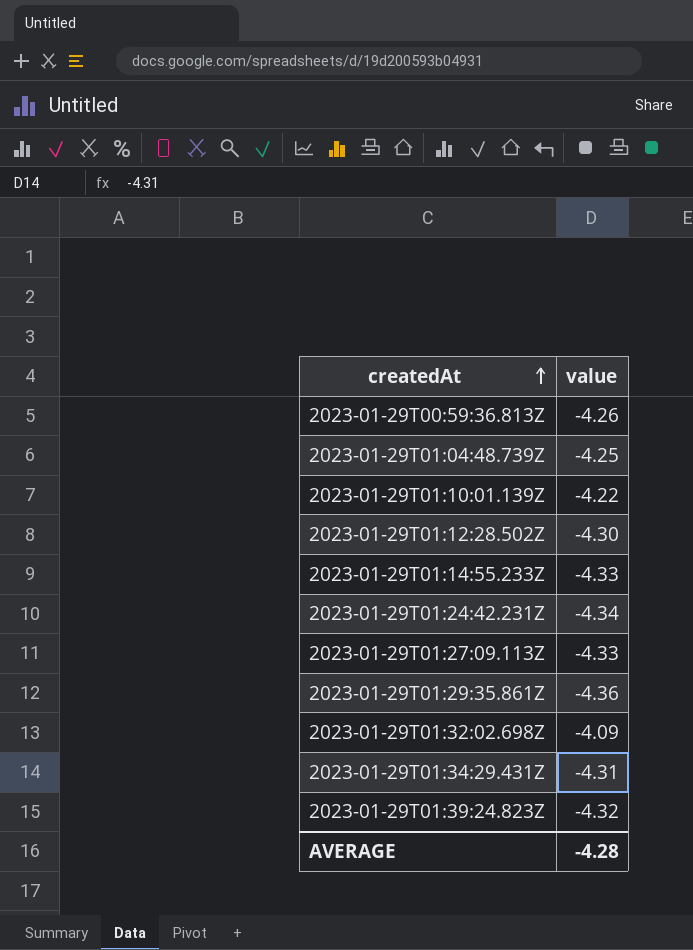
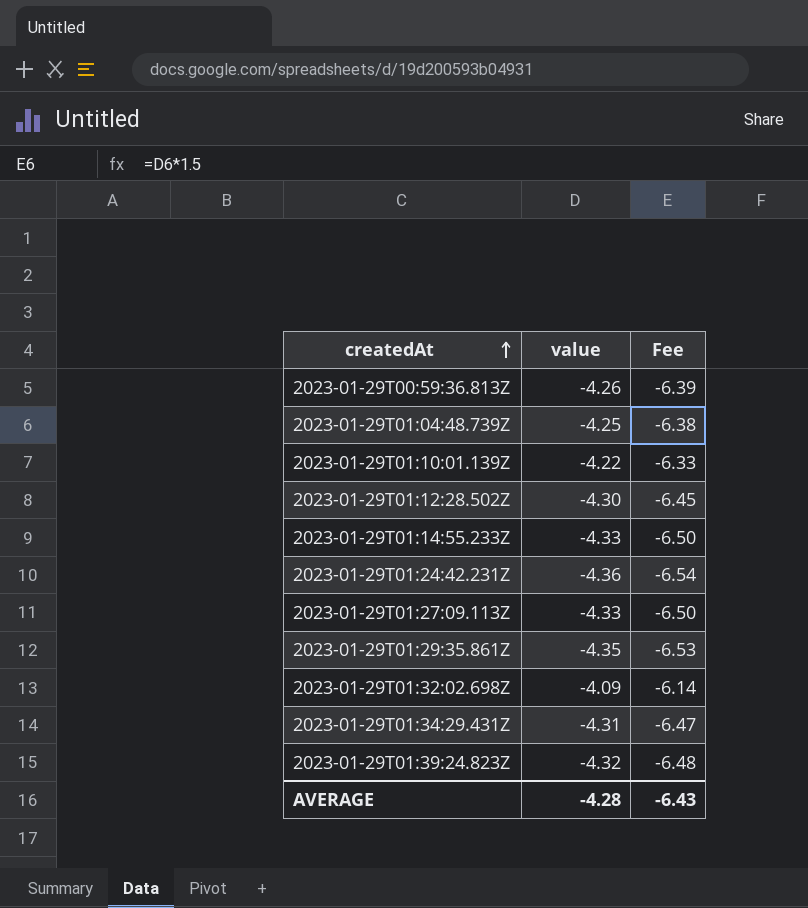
column Fee | formula: none -> [value] * 1.5
2023-01-29T01:24:42.231Z | value: -4.34 -> -4.36
2023-01-29T01:29:35.861Z | value: -4.36 -> -4.35

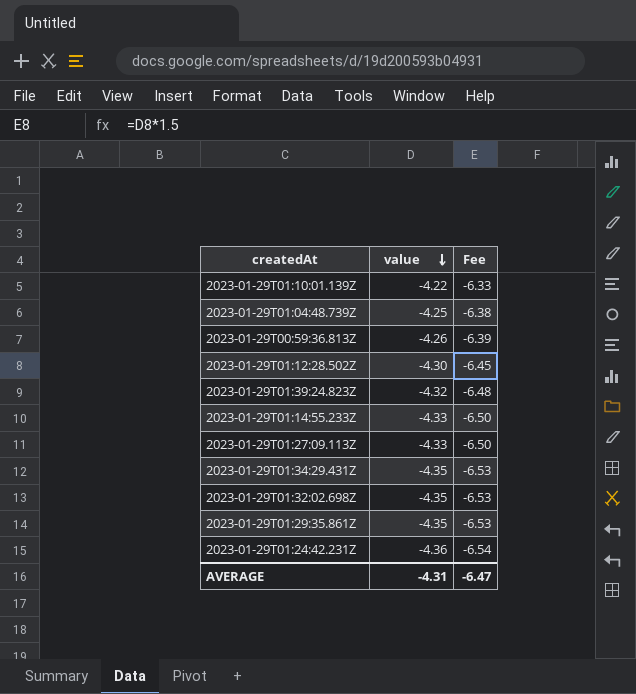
row order: createdAt ascending -> value descending
2023-01-29T01:34:29.431Z | value: -4.31 -> -4.35
2023-01-29T01:34:29.431Z | Fee: -6.47 -> -6.53
2023-01-29T01:32:02.698Z | value: -4.09 -> -4.35
2023-01-29T01:32:02.698Z | Fee: -6.14 -> -6.53
AVERAGE | value: -4.28 -> -4.31
AVERAGE | Fee: -6.43 -> -6.47

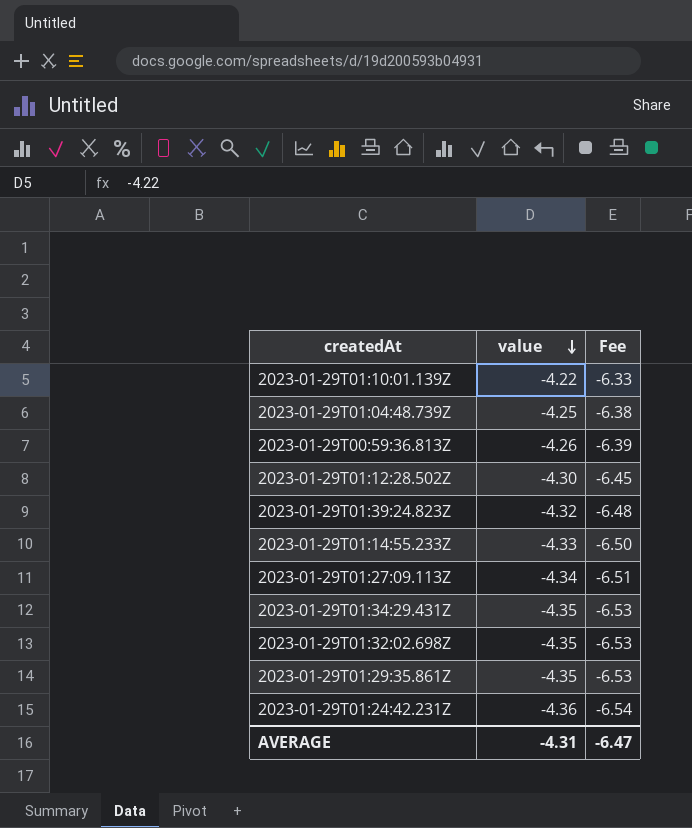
2023-01-29T01:27:09.113Z | value: -4.33 -> -4.34
2023-01-29T01:27:09.113Z | Fee: -6.50 -> -6.51

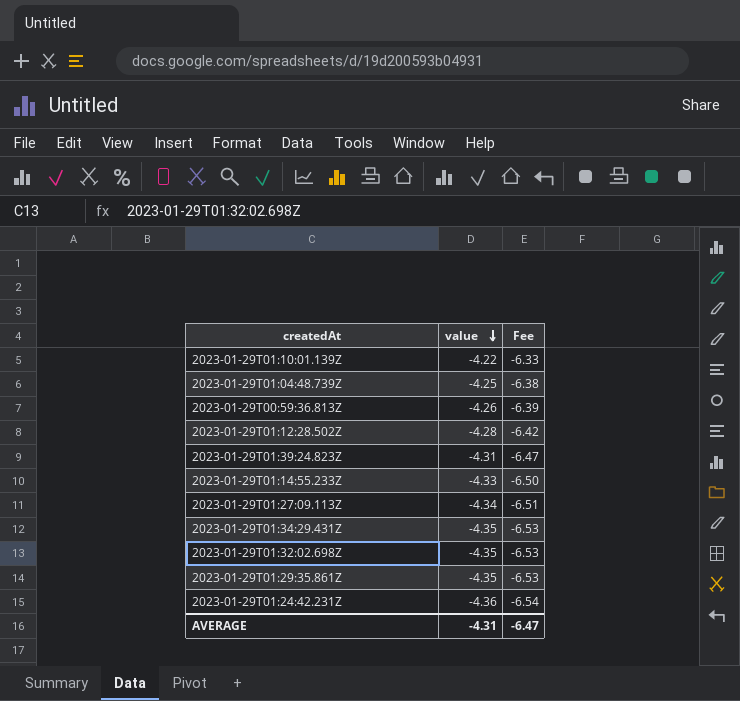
2023-01-29T01:12:28.502Z | value: -4.30 -> -4.28
2023-01-29T01:12:28.502Z | Fee: -6.45 -> -6.42
2023-01-29T01:39:24.823Z | value: -4.32 -> -4.31
2023-01-29T01:39:24.823Z | Fee: -6.48 -> -6.47

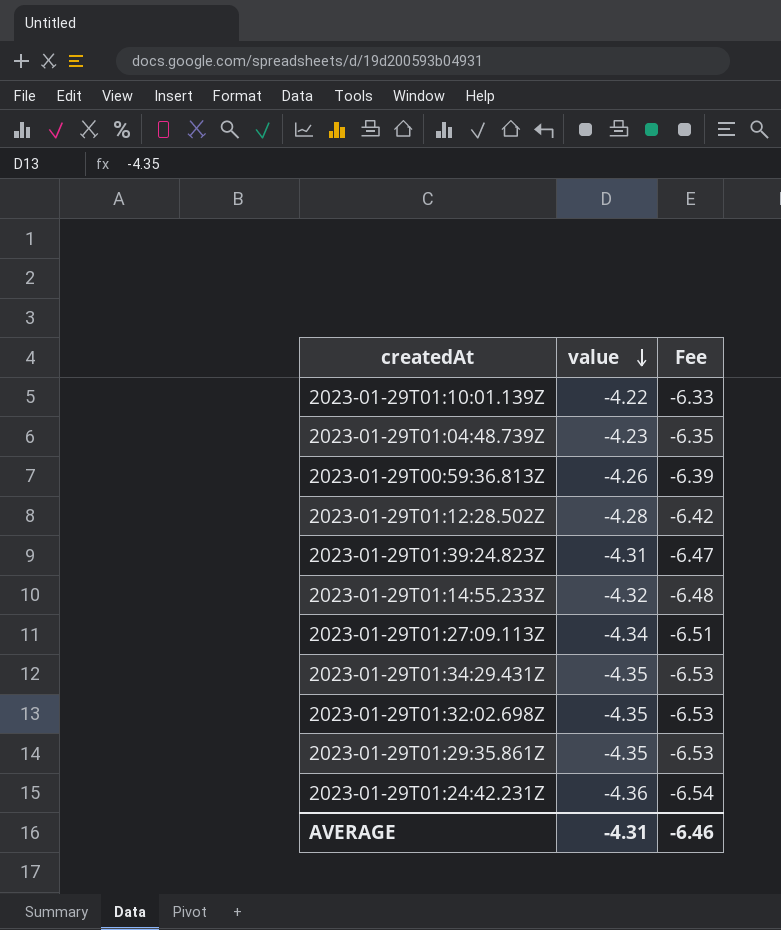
2023-01-29T01:04:48.739Z | value: -4.25 -> -4.23
2023-01-29T01:04:48.739Z | Fee: -6.38 -> -6.35
2023-01-29T01:14:55.233Z | value: -4.33 -> -4.32
2023-01-29T01:14:55.233Z | Fee: -6.50 -> -6.48
AVERAGE | Fee: -6.47 -> -6.46

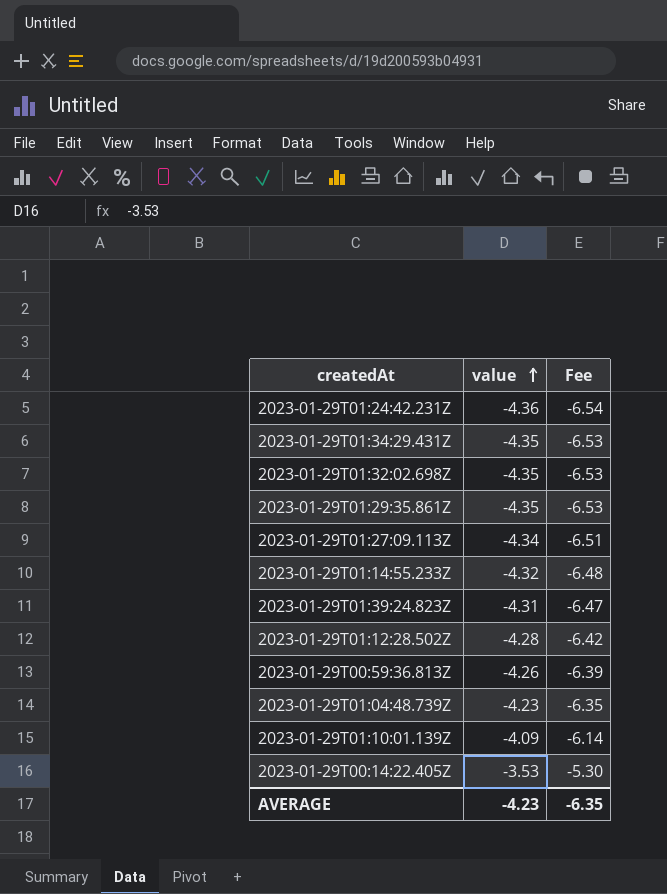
row order: value descending -> value ascending
2023-01-29T01:10:01.139Z | value: -4.22 -> -4.09
2023-01-29T01:10:01.139Z | Fee: -6.33 -> -6.14
row 2023-01-29T00:14:22.405Z: none -> -3.53 | -5.30
AVERAGE | value: -4.31 -> -4.23
AVERAGE | Fee: -6.46 -> -6.35

